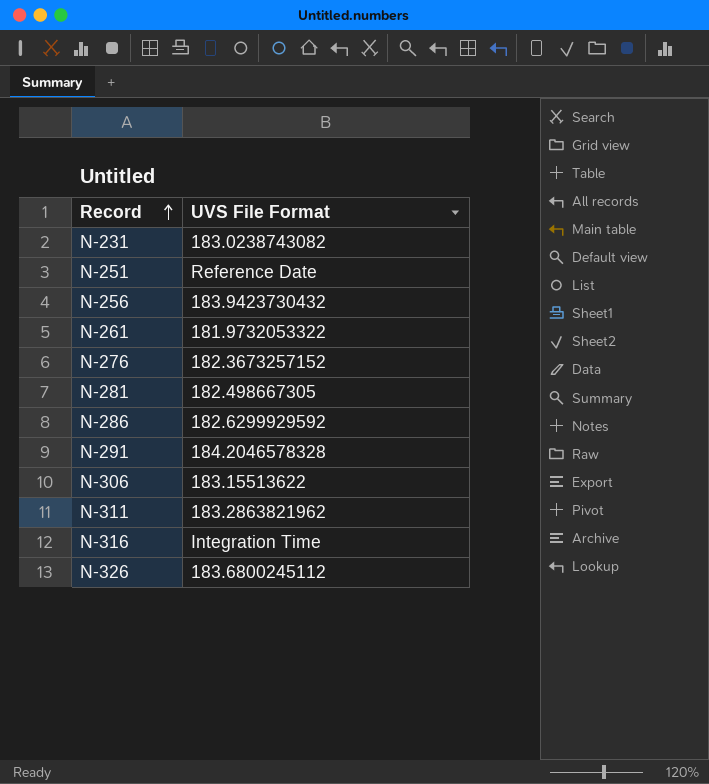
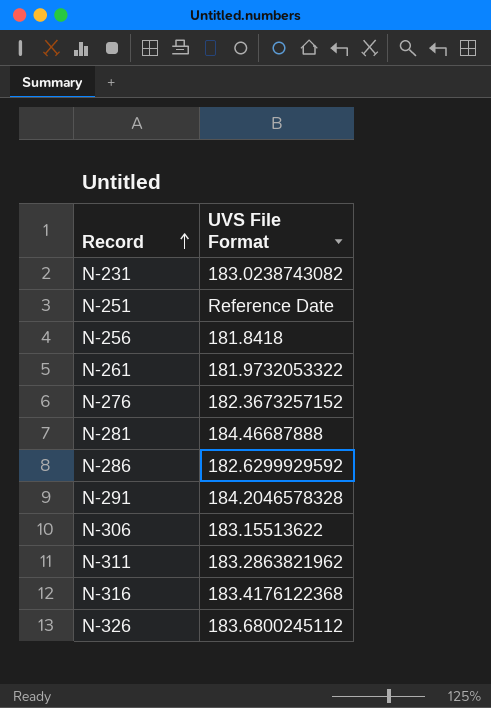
N-256 | UVS File Format: 183.9423730432 -> 181.8418
N-281 | UVS File Format: 182.498667305 -> 184.46687888
N-316 | UVS File Format: Integration Time -> 183.4176122368

